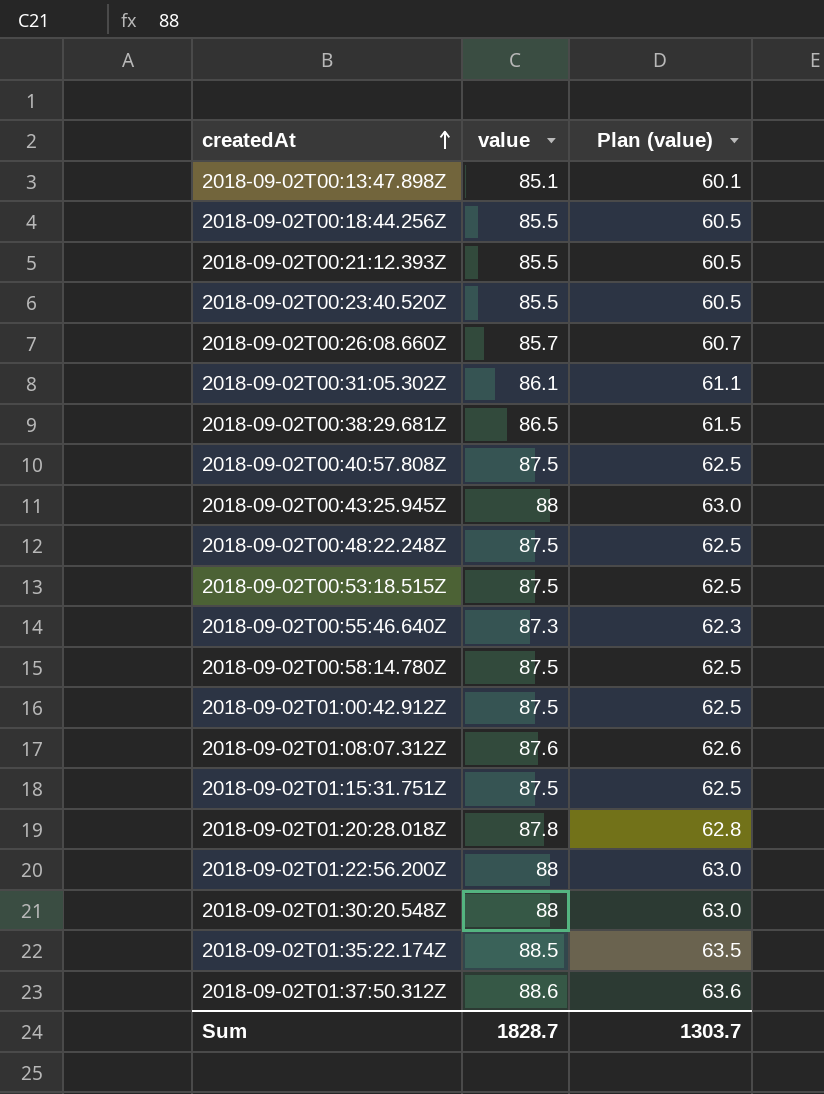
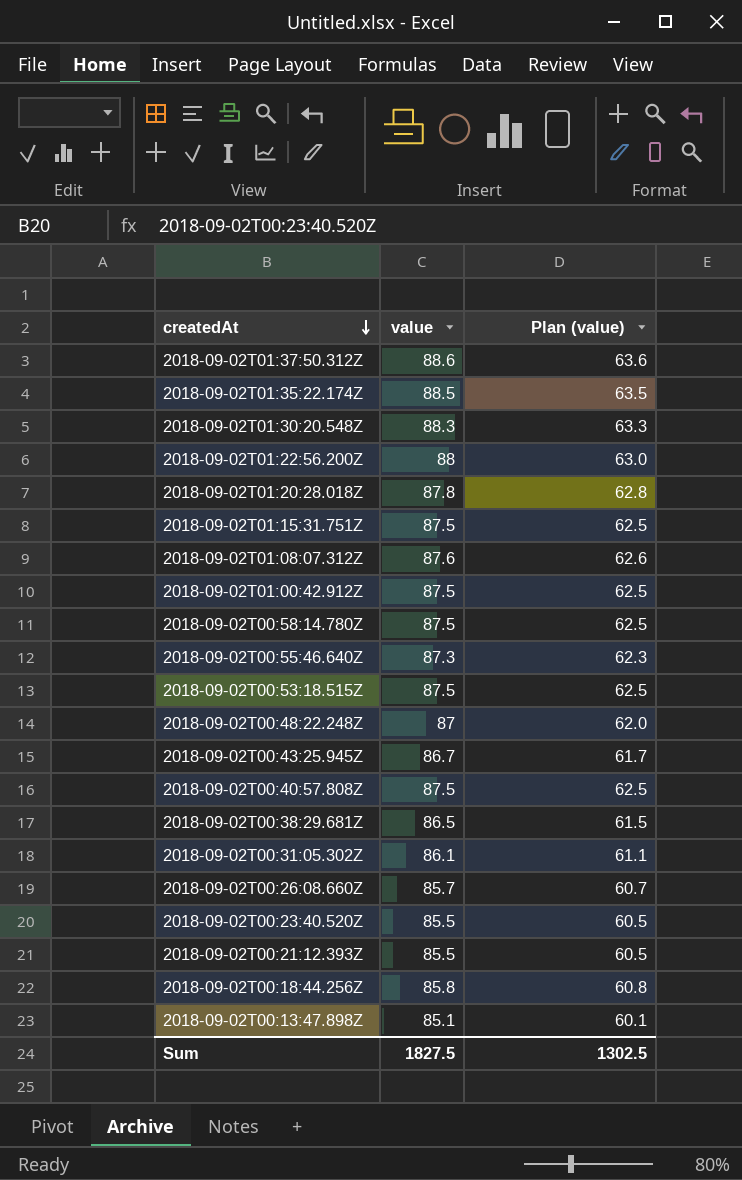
row order: createdAt ascending -> createdAt descending
2018-09-02T01:30:20.548Z | value: 88 -> 88.3
2018-09-02T01:30:20.548Z | Plan (value): 63.0 -> 63.3
2018-09-02T00:48:22.248Z | value: 87.5 -> 87
2018-09-02T00:48:22.248Z | Plan (value): 62.5 -> 62.0
2018-09-02T00:43:25.945Z | value: 88 -> 86.7
2018-09-02T00:43:25.945Z | Plan (value): 63.0 -> 61.7
2018-09-02T00:18:44.256Z | value: 85.5 -> 85.8
2018-09-02T00:18:44.256Z | Plan (value): 60.5 -> 60.8
Sum | value: 1828.7 -> 1827.5
Sum | Plan (value): 1303.7 -> 1302.5

